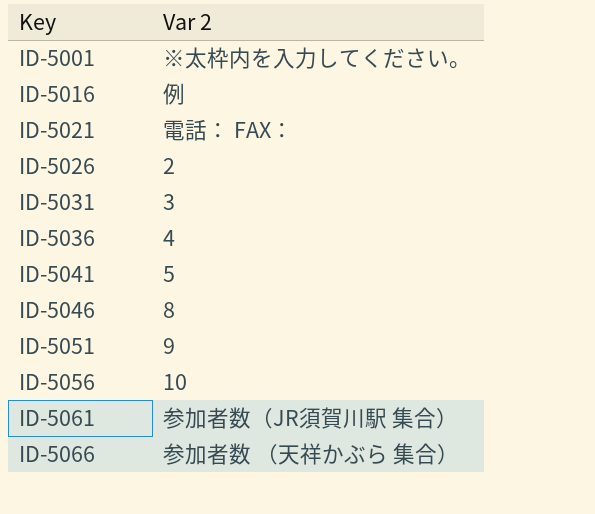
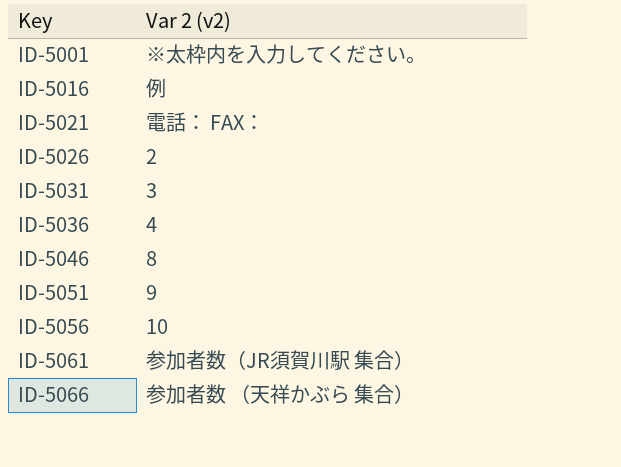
column name: Var 2 -> Var 2 (v2)
row ID-5041: 5 -> none

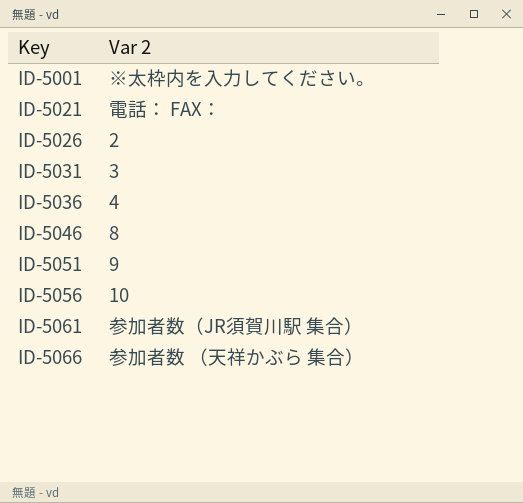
column name: Var 2 (v2) -> Var 2
row ID-5016: 例 -> none

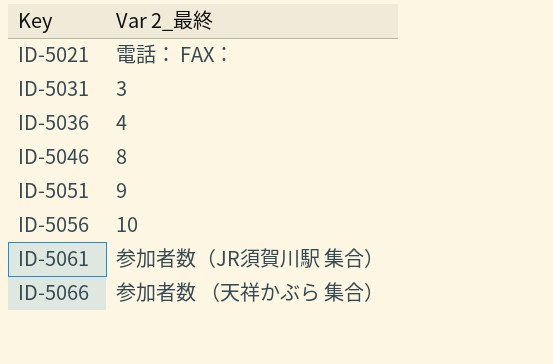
column name: Var 2 -> Var 2_最終
row ID-5001: ※太枠内を入力してください。 -> none
row ID-5026: 2 -> none

